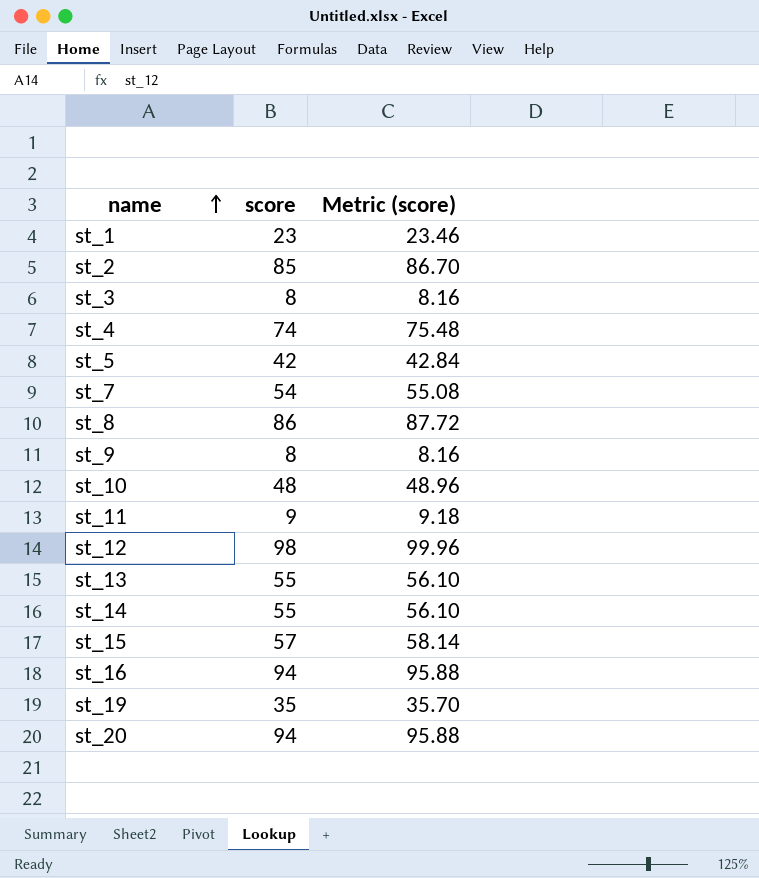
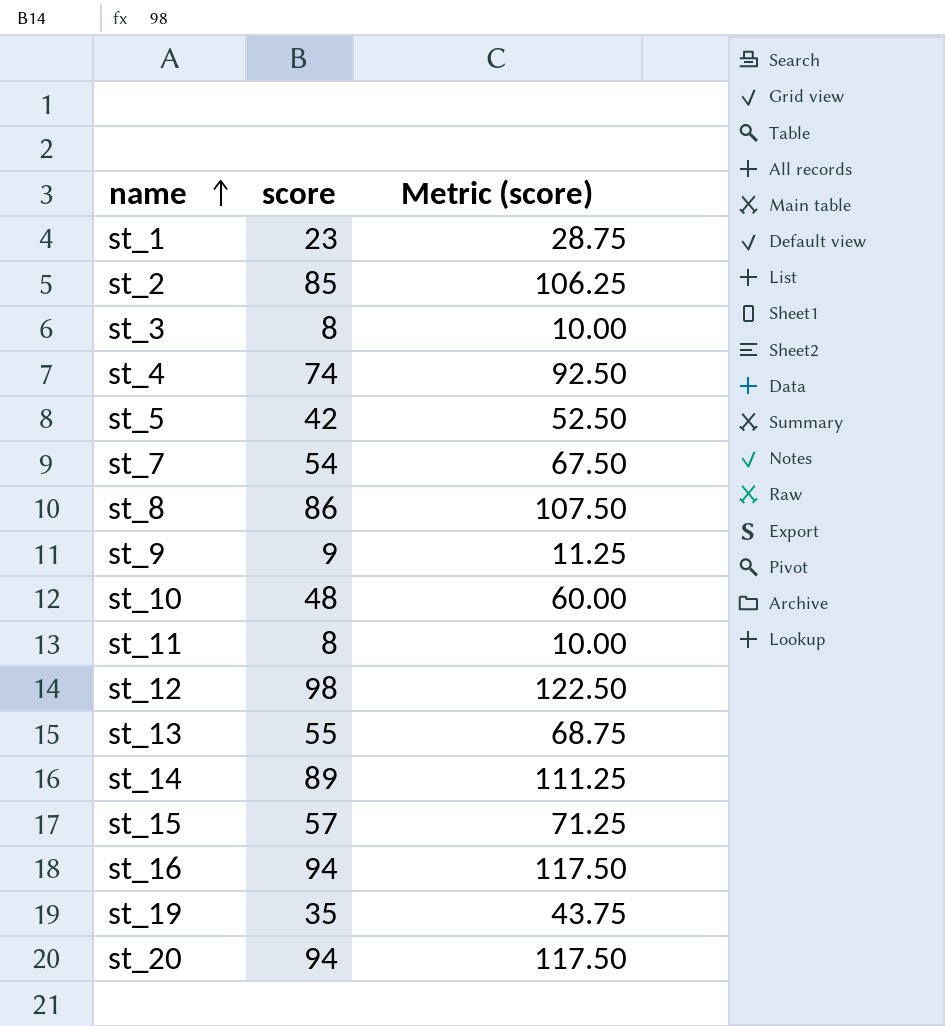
column Metric (score) | formula: [score] * 1.02 -> [score] * 1.25
st_9 | score: 8 -> 9
st_11 | score: 9 -> 8
st_14 | score: 55 -> 89

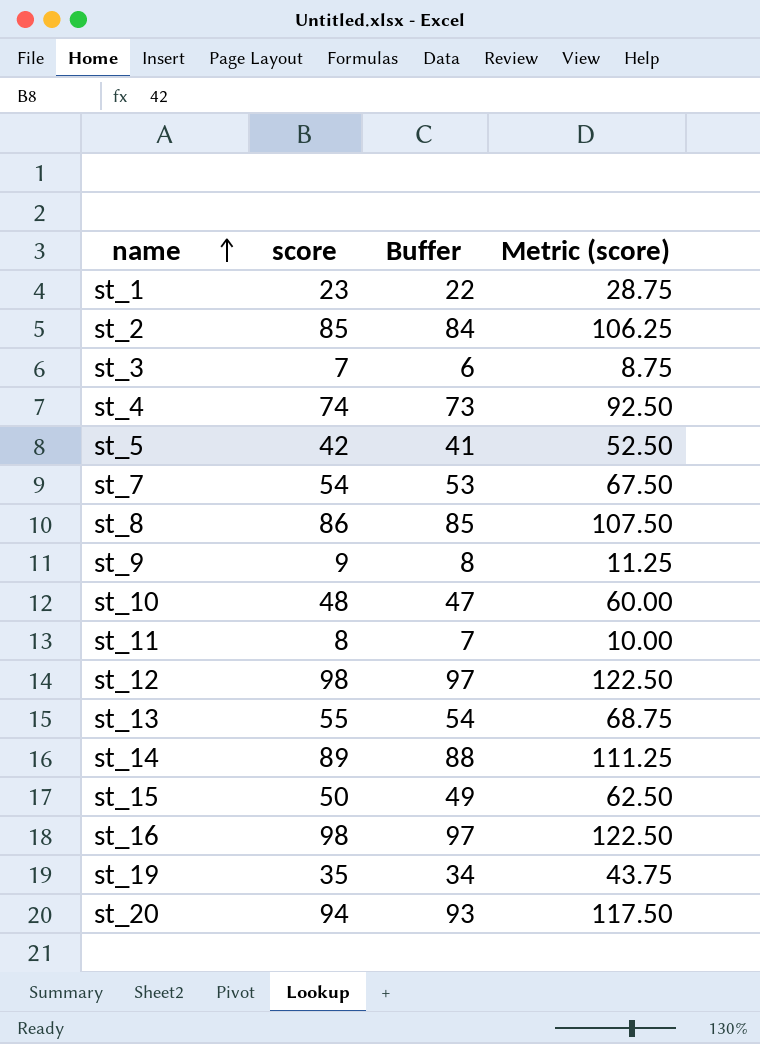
column Buffer | formula: none -> [score] - 1
st_3 | score: 8 -> 7
st_3 | Metric (score): 10.00 -> 8.75
st_15 | score: 57 -> 50
st_15 | Metric (score): 71.25 -> 62.50
st_16 | score: 94 -> 98
st_16 | Metric (score): 117.50 -> 122.50

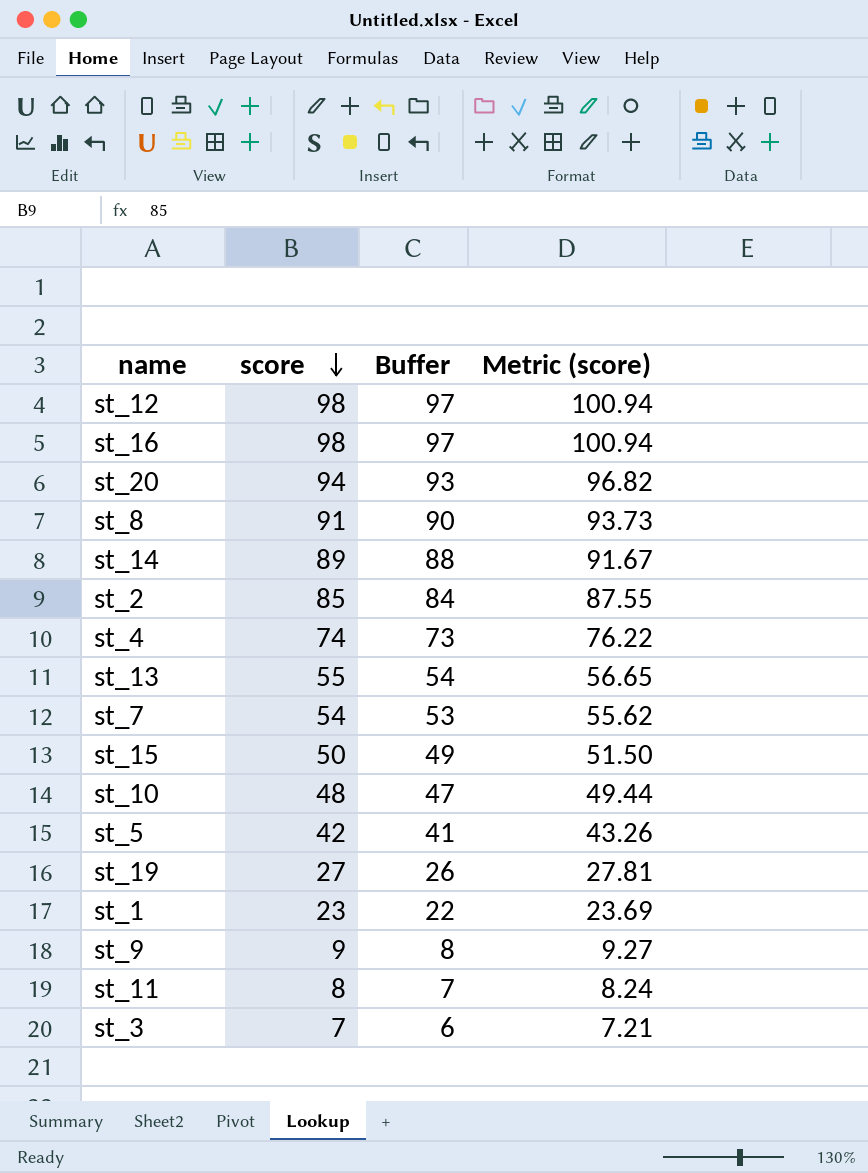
row order: name ascending -> score descending
column Metric (score) | formula: [score] * 1.25 -> [score] * 1.03
st_8 | score: 86 -> 91
st_8 | Buffer: 85 -> 90
st_19 | score: 35 -> 27
st_19 | Buffer: 34 -> 26

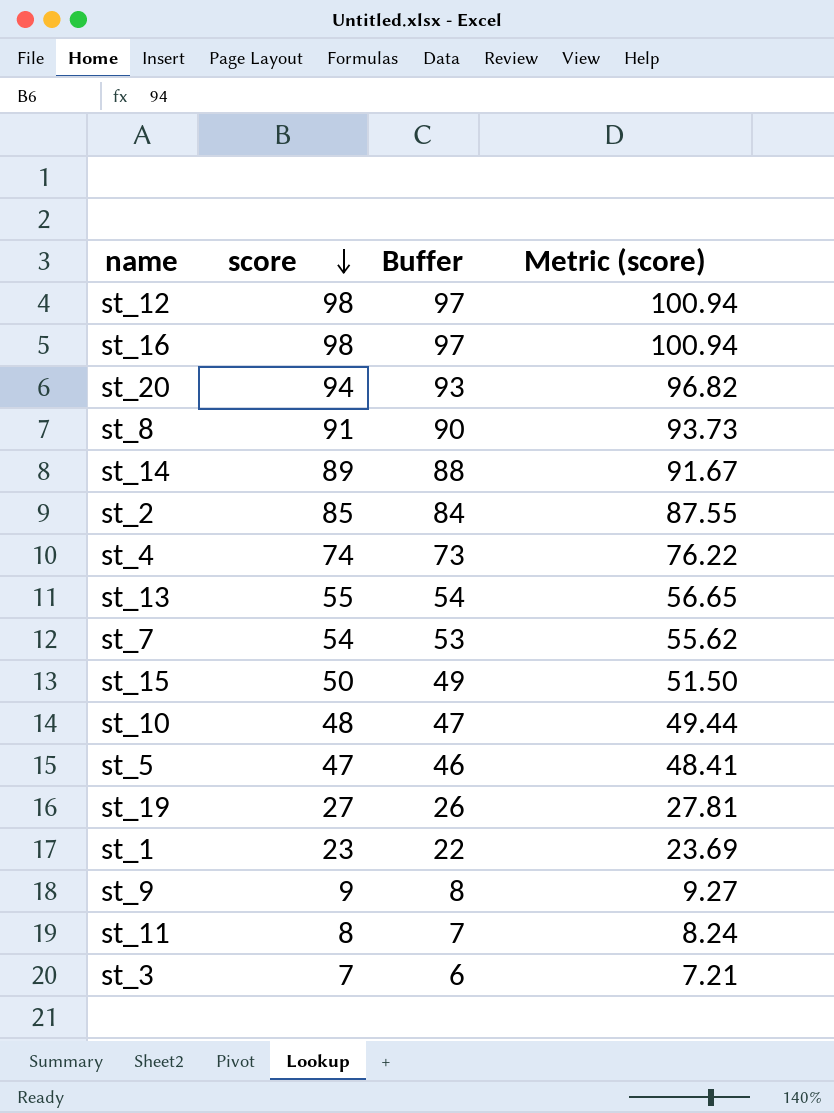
st_5 | score: 42 -> 47
st_5 | Buffer: 41 -> 46
st_5 | Metric (score): 43.26 -> 48.41

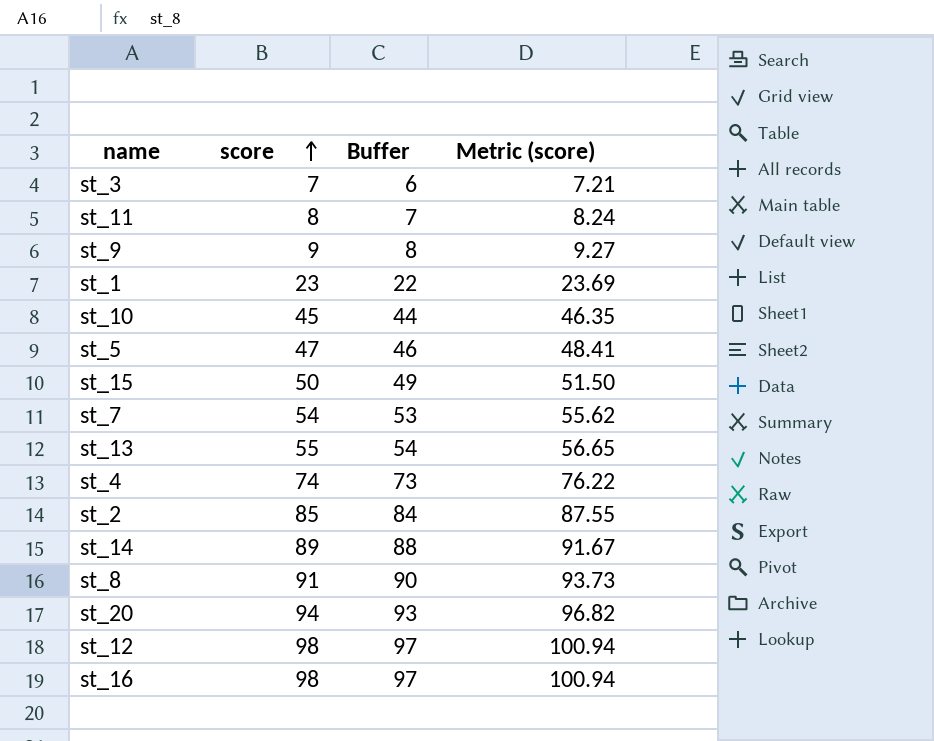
row order: score descending -> score ascending
row st_19: 27 | 26 | 27.81 -> none
st_10 | score: 48 -> 45
st_10 | Buffer: 47 -> 44
st_10 | Metric (score): 49.44 -> 46.35

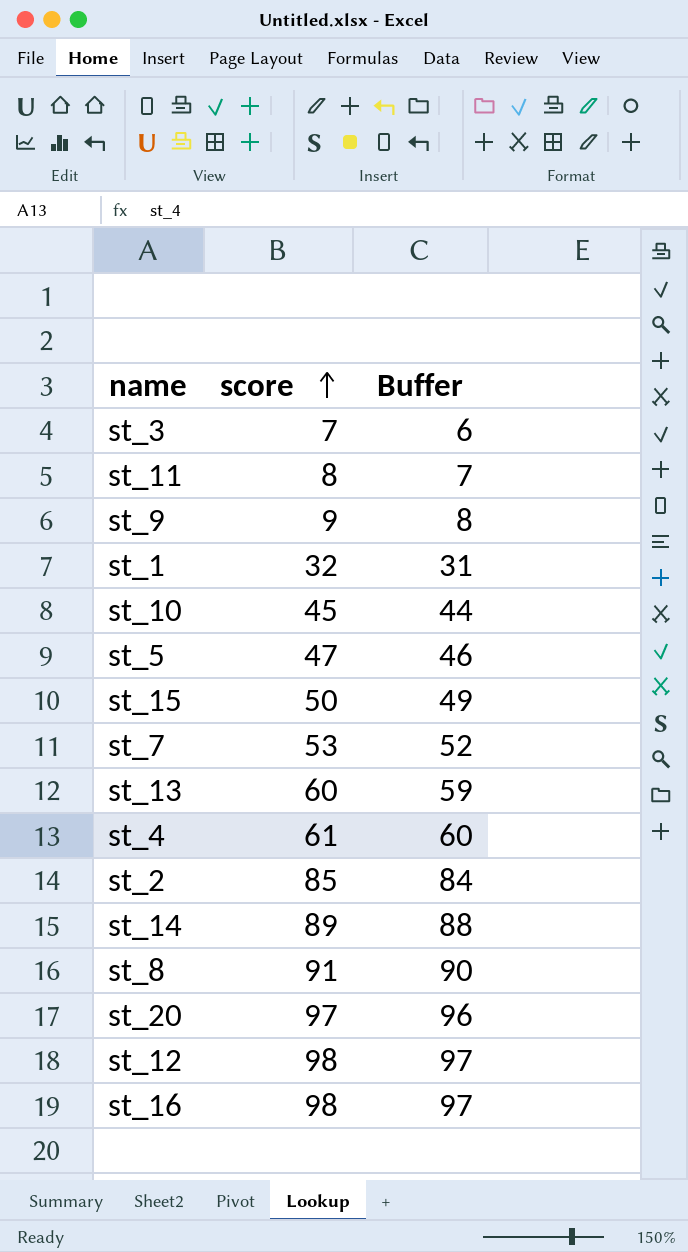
column Metric (score) | formula: [score] * 1.03 -> none
st_1 | score: 23 -> 32
st_1 | Buffer: 22 -> 31
st_7 | score: 54 -> 53
st_7 | Buffer: 53 -> 52
st_13 | score: 55 -> 60
st_13 | Buffer: 54 -> 59
st_4 | score: 74 -> 61
st_4 | Buffer: 73 -> 60
st_20 | score: 94 -> 97
st_20 | Buffer: 93 -> 96

